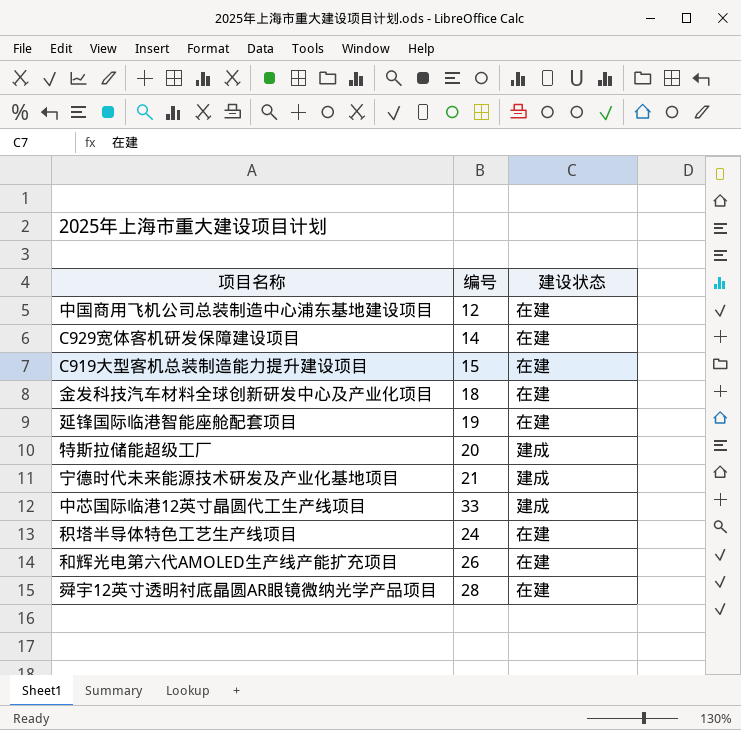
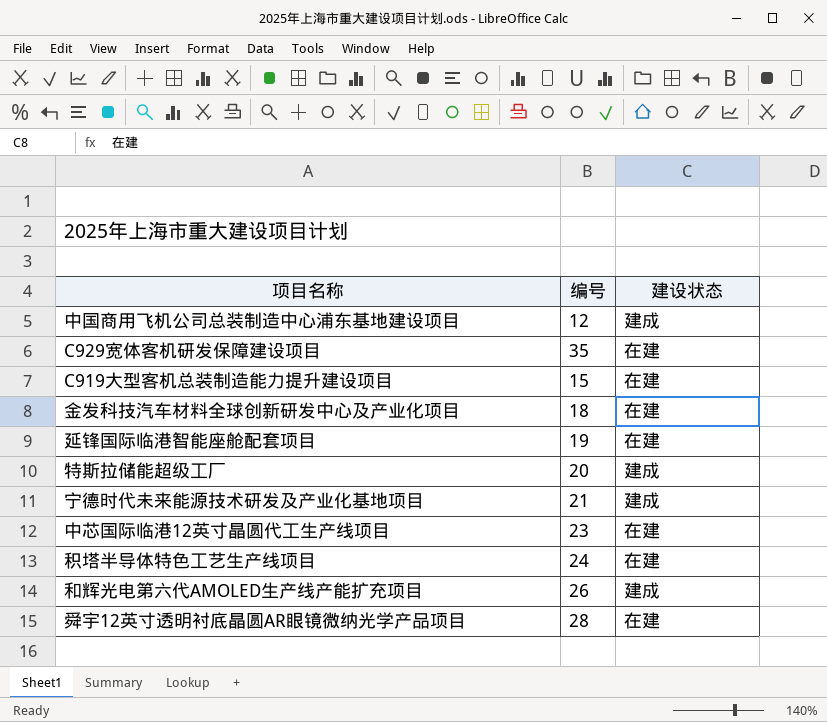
中国商用飞机公司总装制造中心浦东基地建设项目 | 建设状态: 在建 -> 建成
C929宽体客机研发保障建设项目 | 编号: 14 -> 35
中芯国际临港12英寸晶圆代工生产线项目 | 编号: 33 -> 23
中芯国际临港12英寸晶圆代工生产线项目 | 建设状态: 建成 -> 在建
和辉光电第六代AMOLED生产线产能扩充项目 | 建设状态: 在建 -> 建成

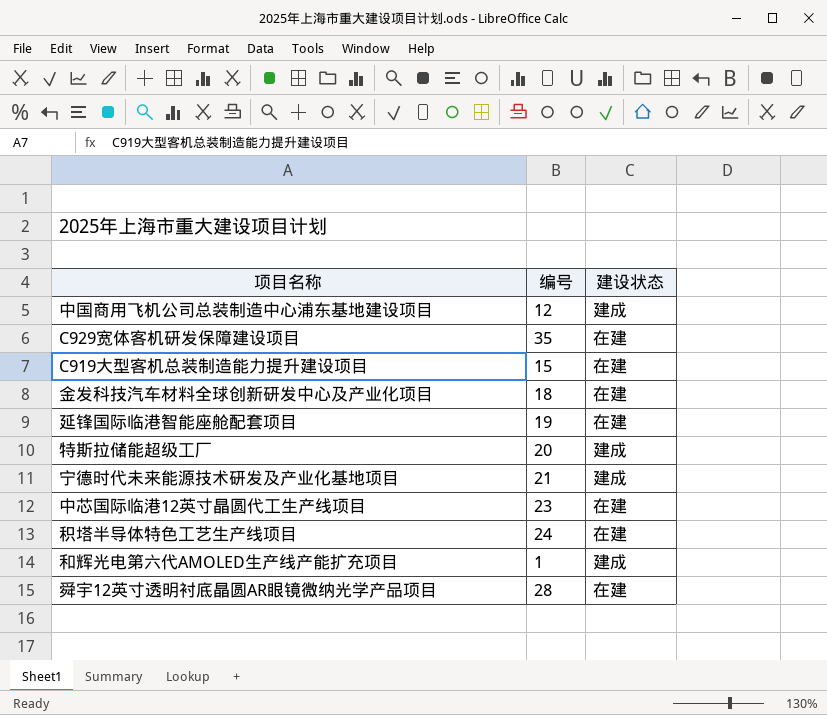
和辉光电第六代AMOLED生产线产能扩充项目 | 编号: 26 -> 1

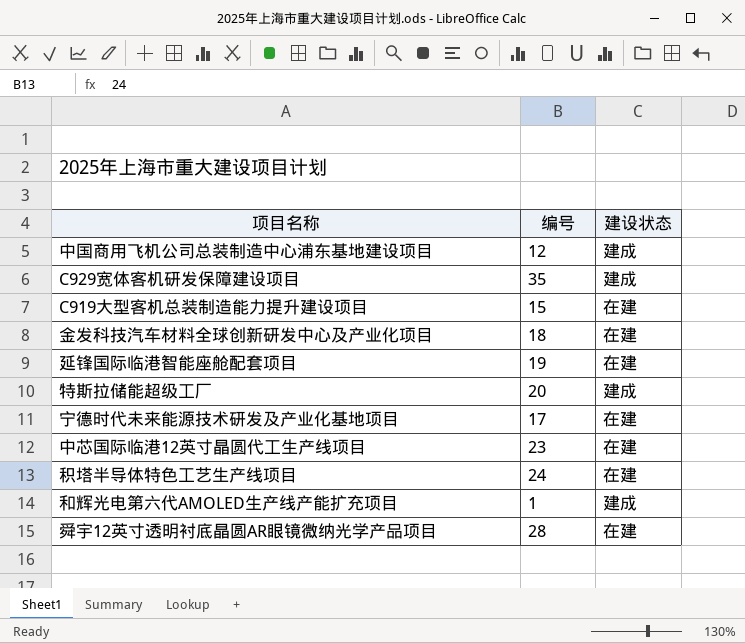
C929宽体客机研发保障建设项目 | 建设状态: 在建 -> 建成
宁德时代未来能源技术研发及产业化基地项目 | 编号: 21 -> 17
宁德时代未来能源技术研发及产业化基地项目 | 建设状态: 建成 -> 在建

